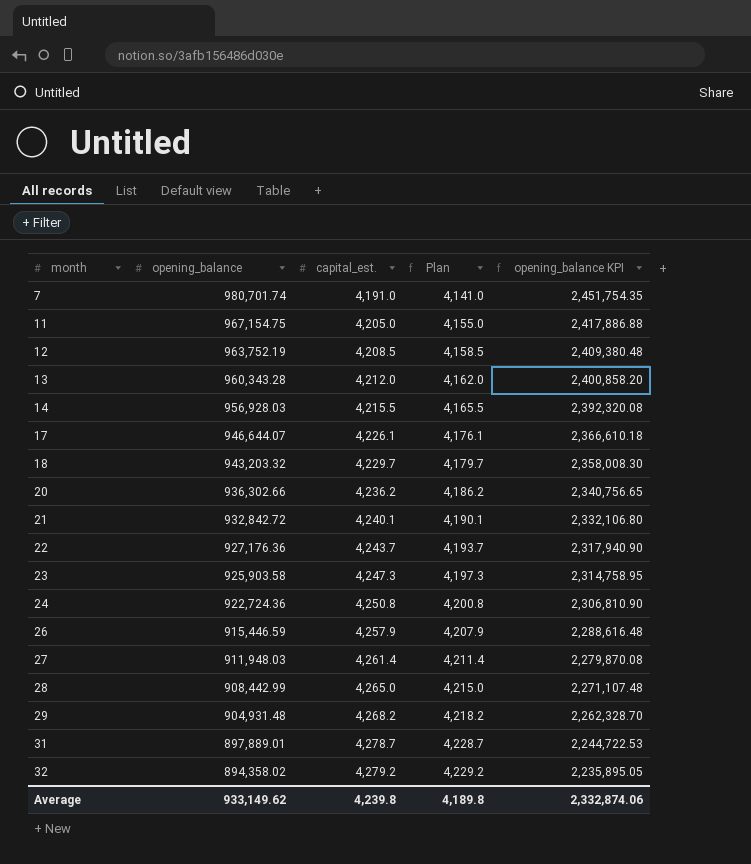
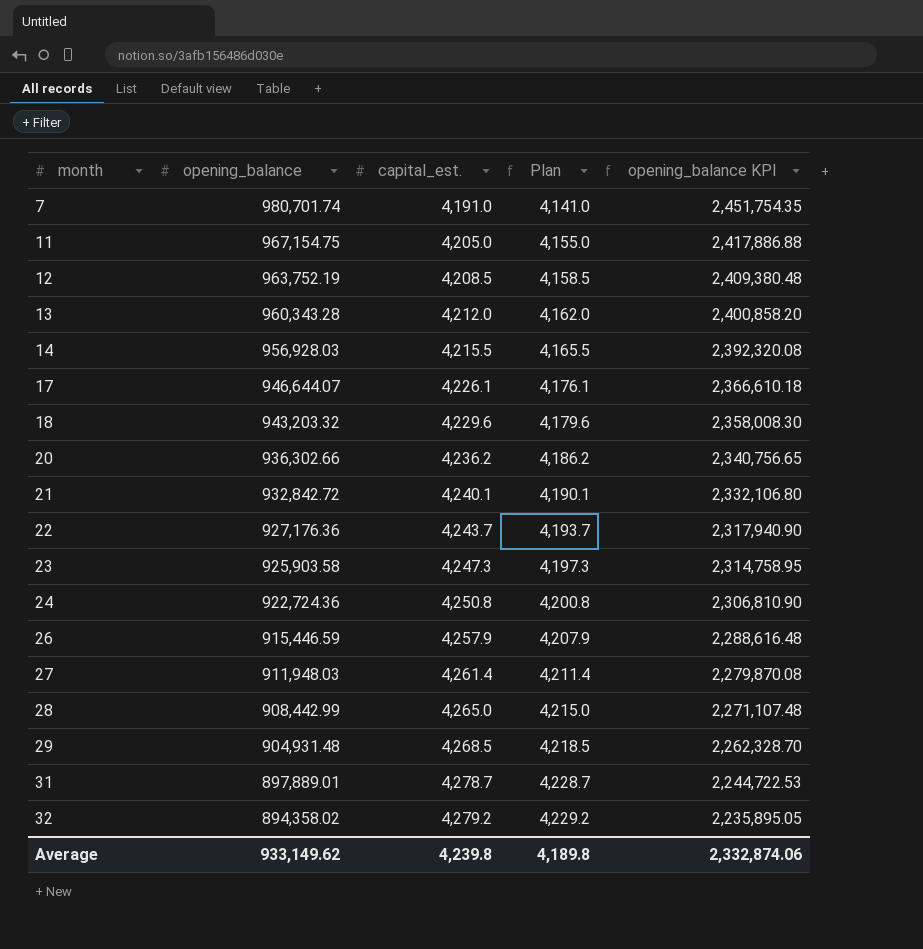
18 | capital_est.: 4,229.7 -> 4,229.6
18 | Plan: 4,179.7 -> 4,179.6
29 | capital_est.: 4,268.2 -> 4,268.5
29 | Plan: 4,218.2 -> 4,218.5

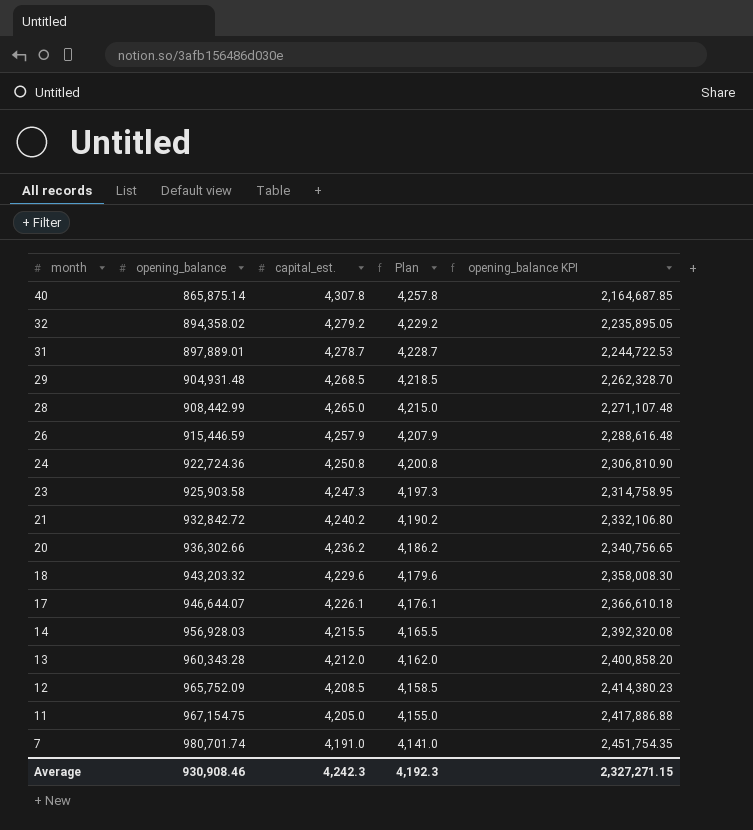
row order: month ascending -> month descending
row 22: 927,176.36 | 4,243.7 | 4,193.7 | 2,317,940.90 -> none
row 27: 911,948.03 | 4,261.4 | 4,211.4 | 2,279,870.08 -> none
row 40: none -> 865,875.14 | 4,307.8 | 4,257.8 | 2,164,687.85
21 | capital_est.: 4,240.1 -> 4,240.2
21 | Plan: 4,190.1 -> 4,190.2
12 | opening_balance: 963,752.19 -> 965,752.09
12 | opening_balance KPI: 2,409,380.48 -> 2,414,380.23
Average | opening_balance: 933,149.62 -> 930,908.46
Average | capital_est.: 4,239.8 -> 4,242.3
Average | Plan: 4,189.8 -> 4,192.3
Average | opening_balance KPI: 2,332,874.06 -> 2,327,271.15

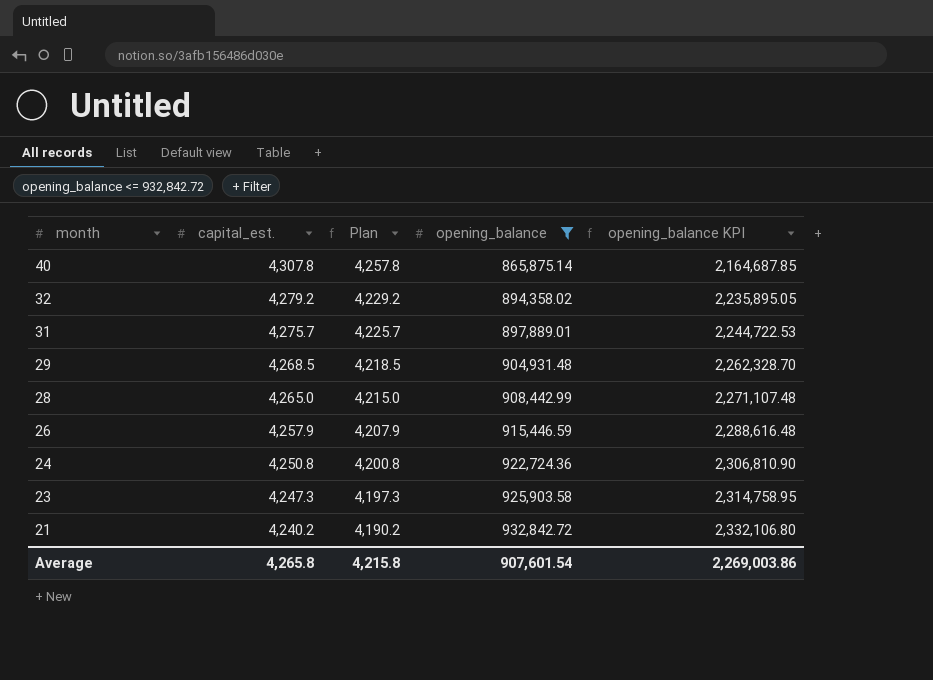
filter: none -> opening_balance <= 932,842.72
column opening_balance | position: 2 -> 4
31 | capital_est.: 4,278.7 -> 4,275.7
31 | Plan: 4,228.7 -> 4,225.7
Average | capital_est.: 4,242.3 -> 4,265.8
Average | Plan: 4,192.3 -> 4,215.8
Average | opening_balance: 930,908.46 -> 907,601.54
Average | opening_balance KPI: 2,327,271.15 -> 2,269,003.86

